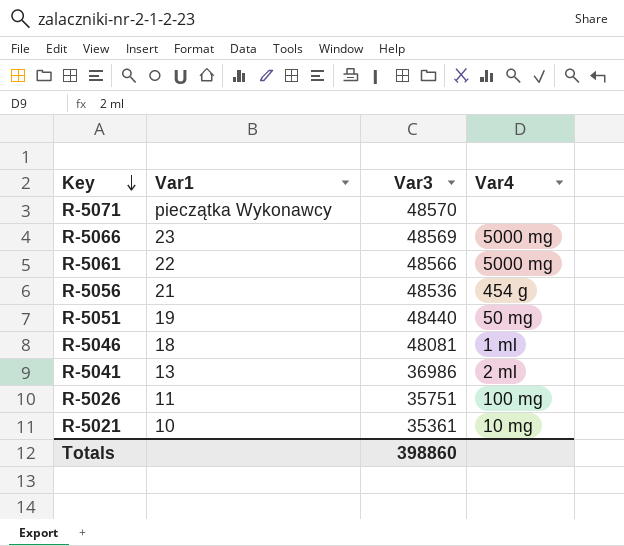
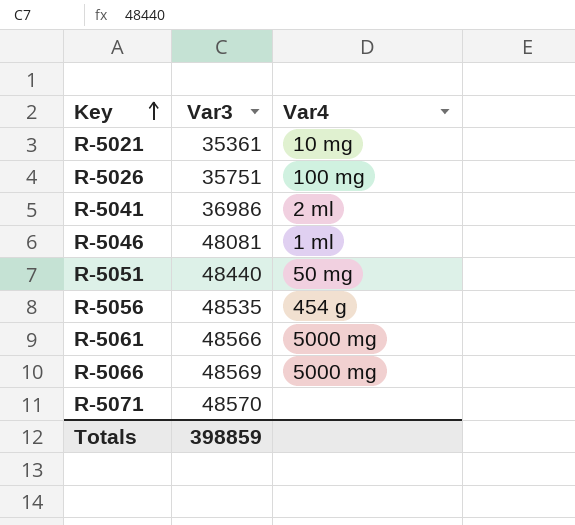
row order: Key descending -> Key ascending
column Var1 | position: 2 -> none
R-5056 | Var3: 48536 -> 48535
Totals | Var3: 398860 -> 398859

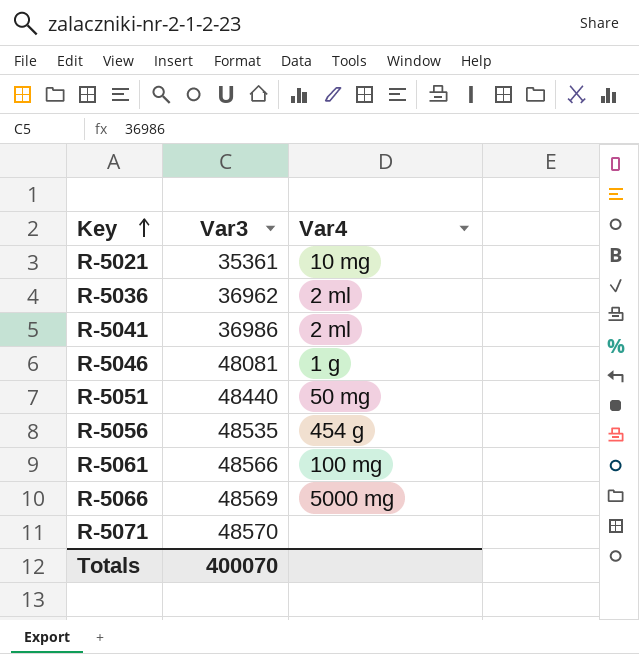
row R-5026: 35751 | 100 mg -> none
row R-5036: none -> 36962 | 2 ml
R-5046 | Var4: 1 ml -> 1 g
R-5061 | Var4: 5000 mg -> 100 mg
Totals | Var3: 398859 -> 400070

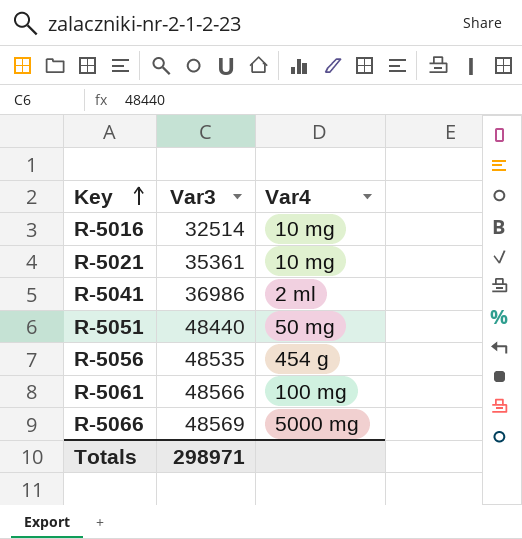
row R-5036: 36962 | 2 ml -> none
row R-5046: 48081 | 1 g -> none
row R-5071: 48570 | none -> none
row R-5016: none -> 32514 | 10 mg
Totals | Var3: 400070 -> 298971

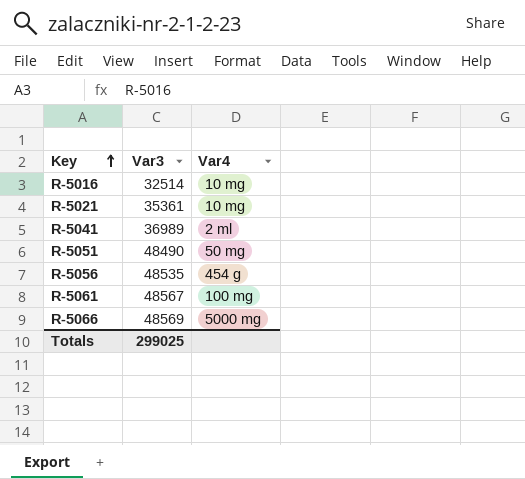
R-5041 | Var3: 36986 -> 36989
R-5051 | Var3: 48440 -> 48490
R-5061 | Var3: 48566 -> 48567
Totals | Var3: 298971 -> 299025

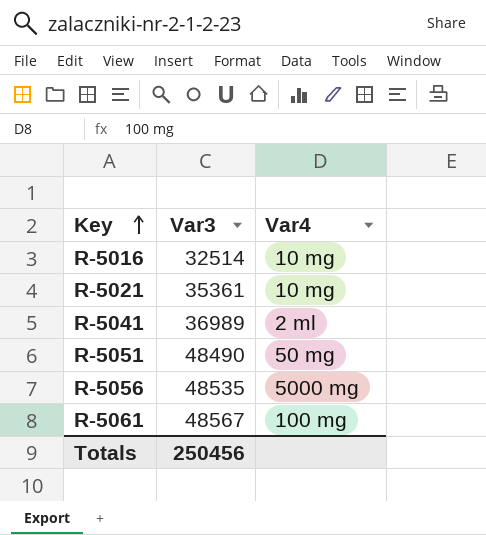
row R-5066: 48569 | 5000 mg -> none
R-5056 | Var4: 454 g -> 5000 mg
Totals | Var3: 299025 -> 250456

